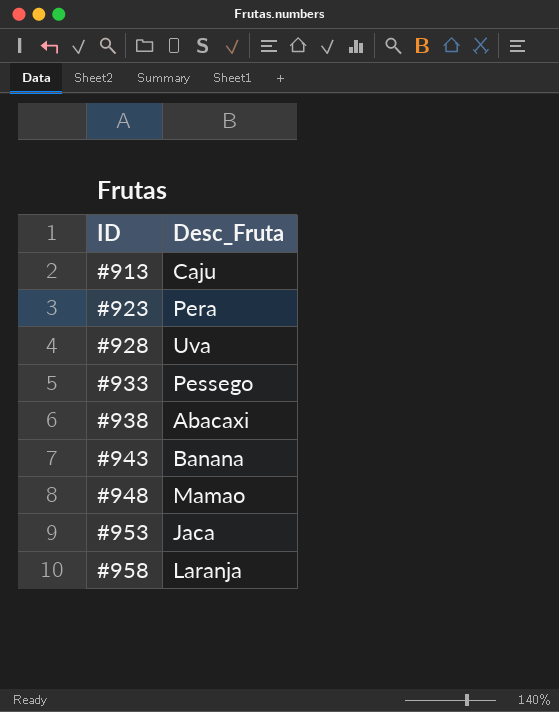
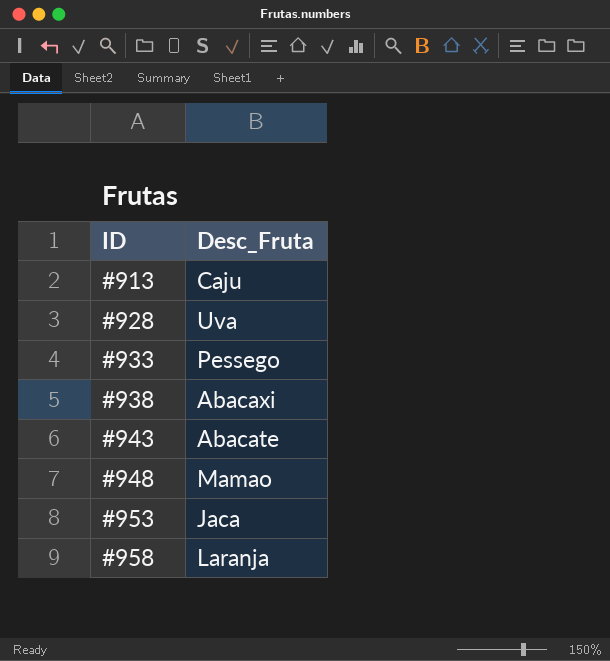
row #923: Pera -> none
#943 | Desc_Fruta: Banana -> Abacate

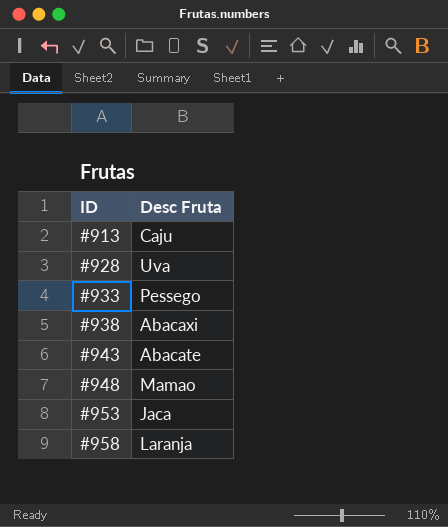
column name: Desc_Fruta -> Desc Fruta

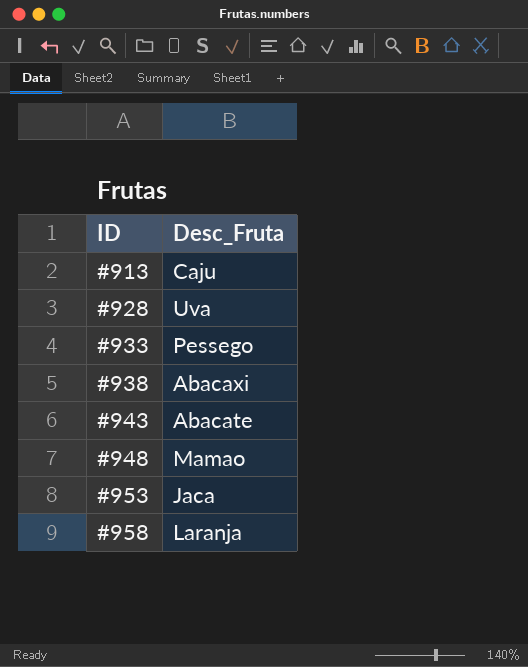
column name: Desc Fruta -> Desc_Fruta

